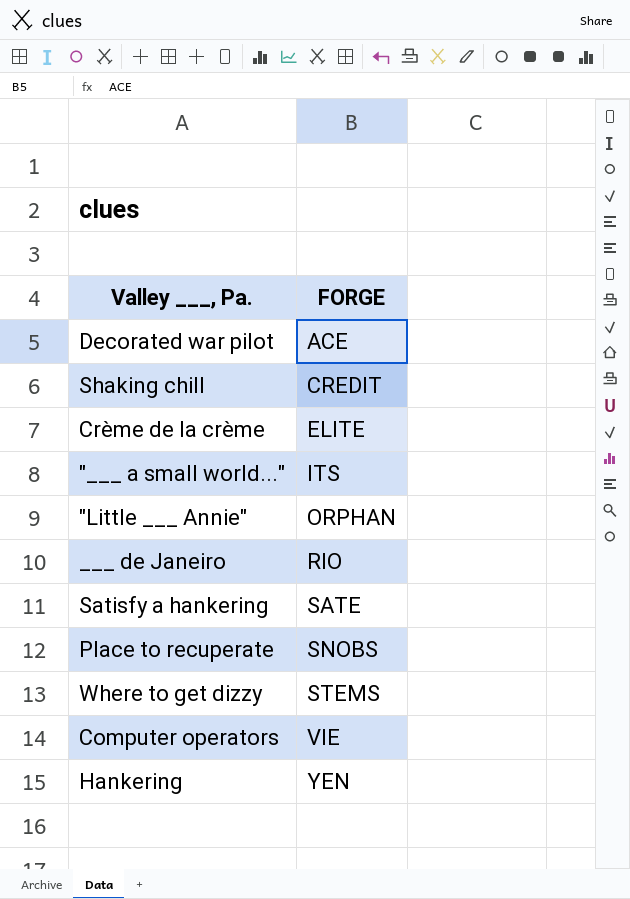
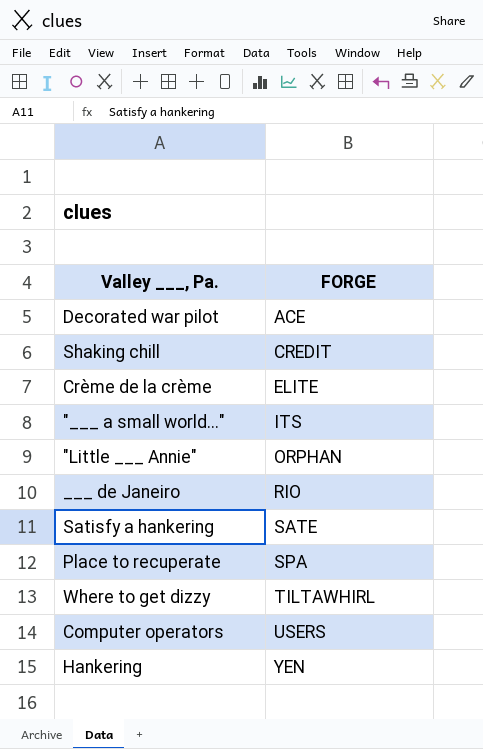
Place to recuperate | FORGE: SNOBS -> SPA
Where to get dizzy | FORGE: STEMS -> TILTAWHIRL
Computer operators | FORGE: VIE -> USERS

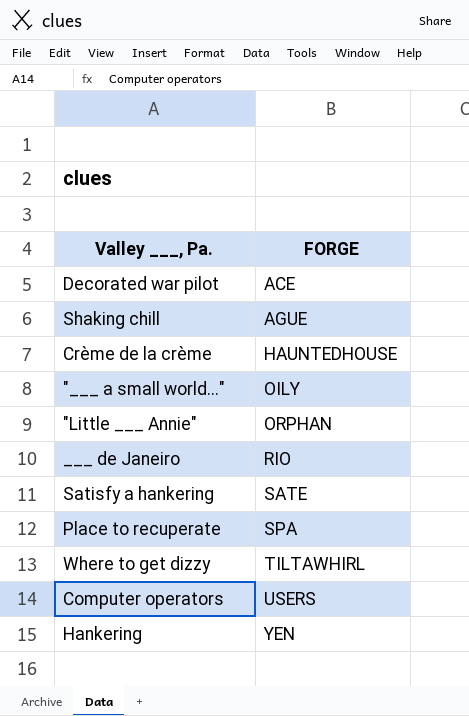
Shaking chill | FORGE: CREDIT -> AGUE
Crème de la crème | FORGE: ELITE -> HAUNTEDHOUSE
"___ a small world..." | FORGE: ITS -> OILY

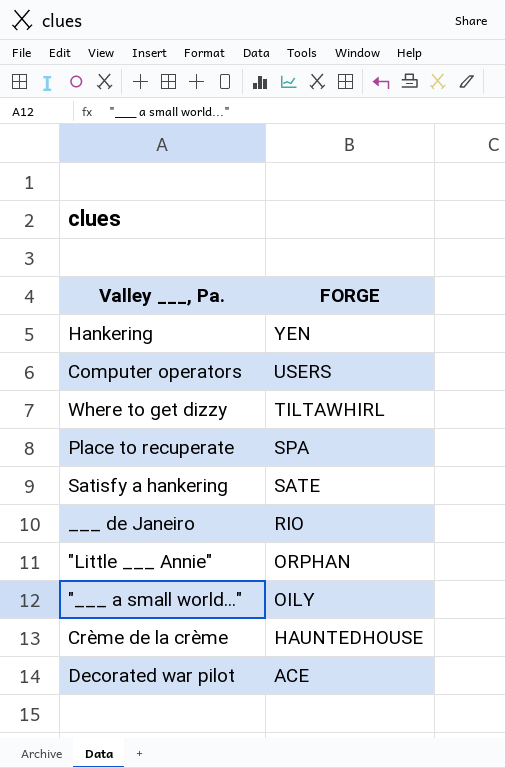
row order: FORGE ascending -> FORGE descending
row Shaking chill: AGUE -> none

